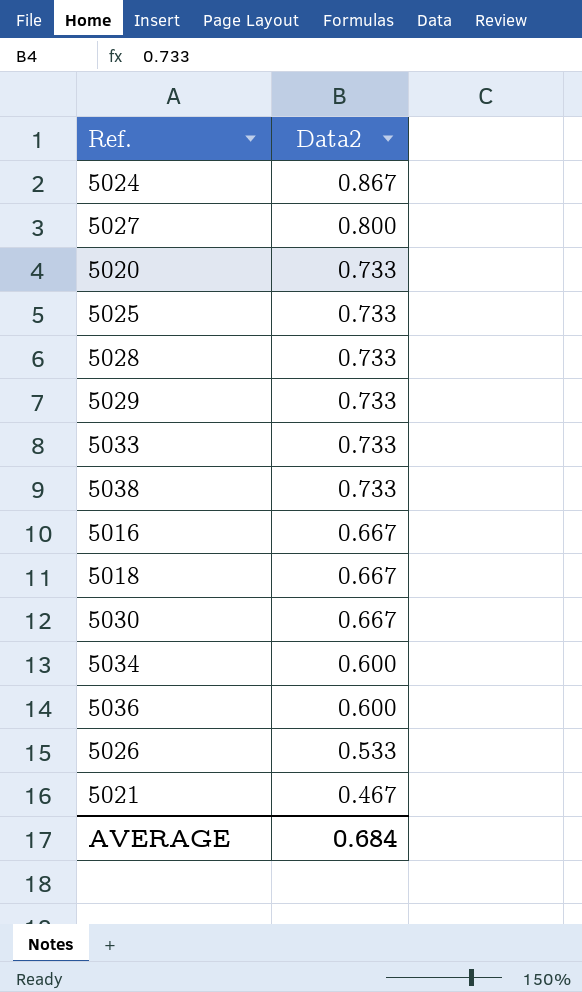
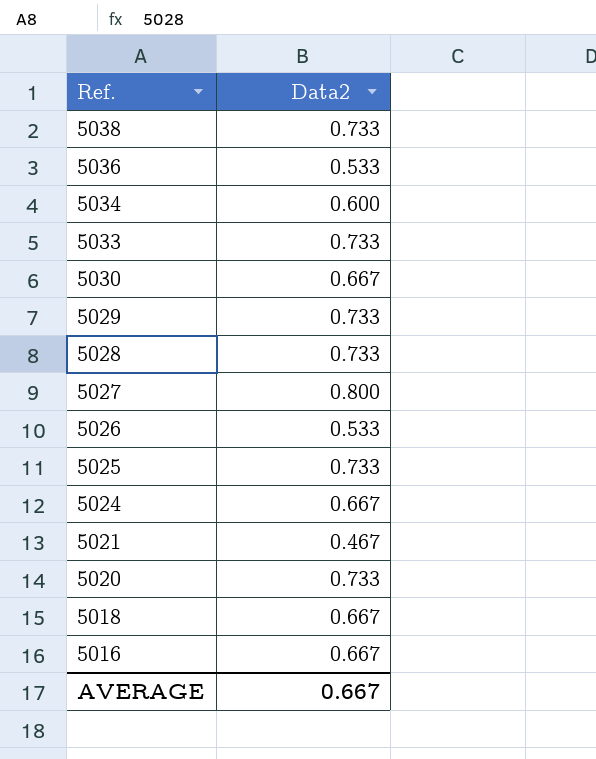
row order: Data2 descending -> Ref. descending
5036 | Data2: 0.600 -> 0.533
5024 | Data2: 0.867 -> 0.667
AVERAGE | Data2: 0.684 -> 0.667

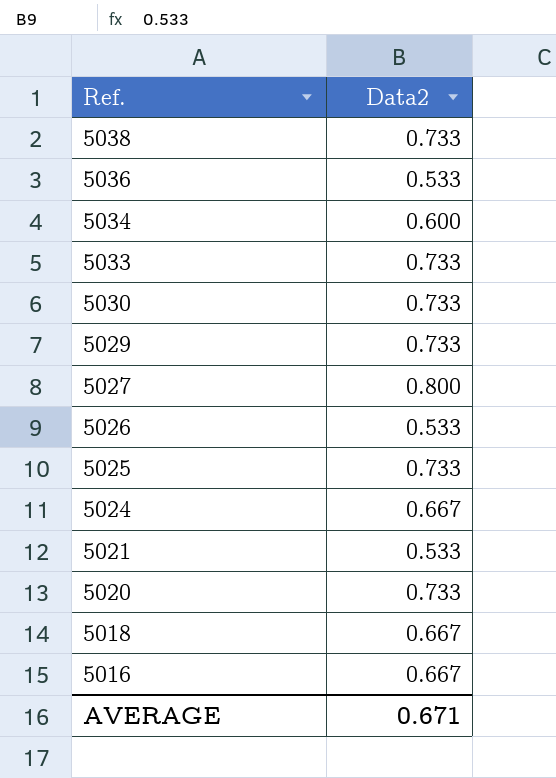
row 5028: 0.733 -> none
5030 | Data2: 0.667 -> 0.733
5021 | Data2: 0.467 -> 0.533
AVERAGE | Data2: 0.667 -> 0.671

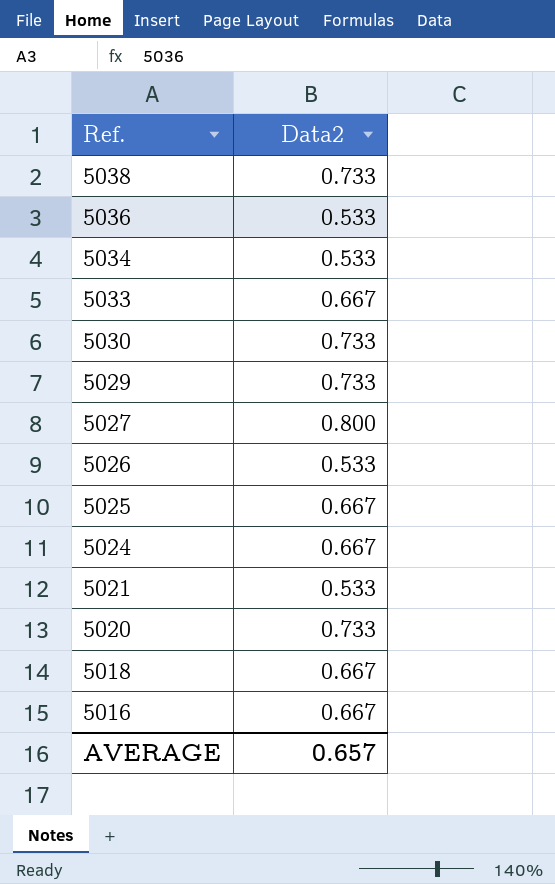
5034 | Data2: 0.600 -> 0.533
5033 | Data2: 0.733 -> 0.667
5025 | Data2: 0.733 -> 0.667
AVERAGE | Data2: 0.671 -> 0.657

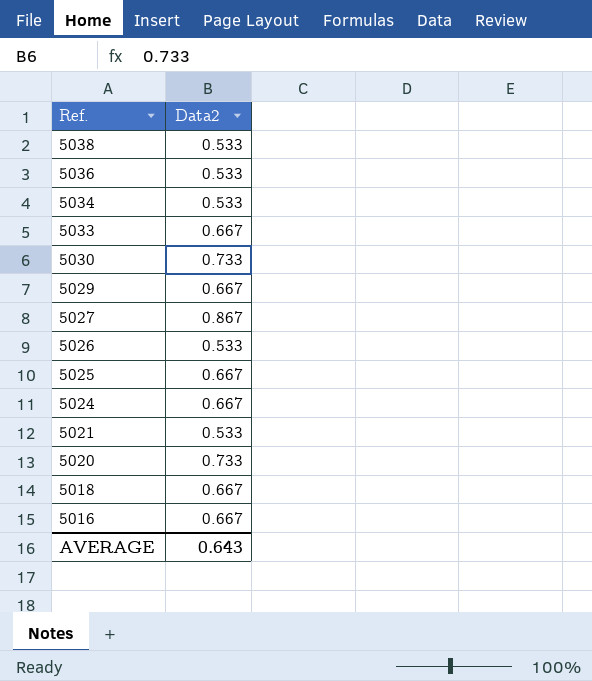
5038 | Data2: 0.733 -> 0.533
5029 | Data2: 0.733 -> 0.667
5027 | Data2: 0.800 -> 0.867
AVERAGE | Data2: 0.657 -> 0.643

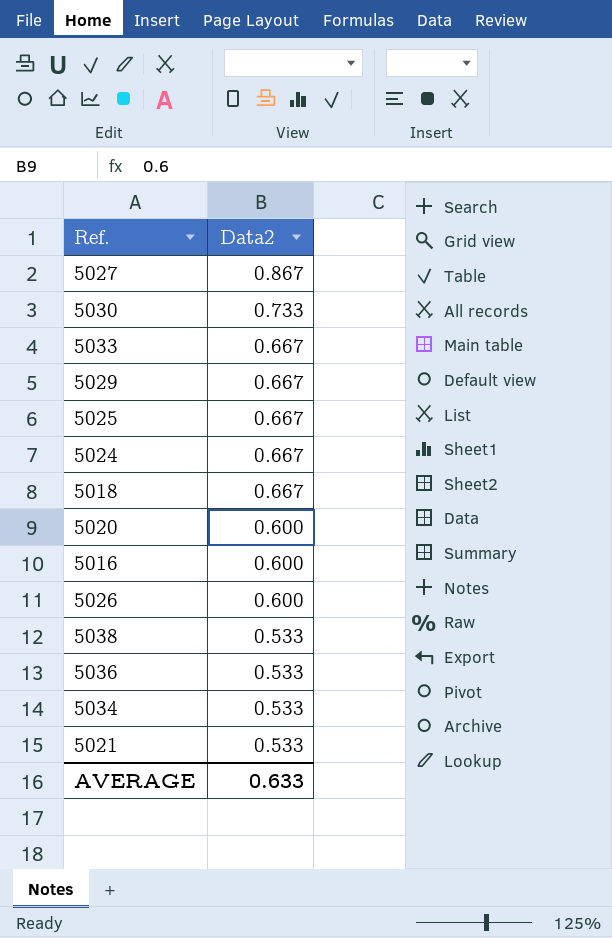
row order: Ref. descending -> Data2 descending
5020 | Data2: 0.733 -> 0.600
5016 | Data2: 0.667 -> 0.600
5026 | Data2: 0.533 -> 0.600
AVERAGE | Data2: 0.643 -> 0.633

